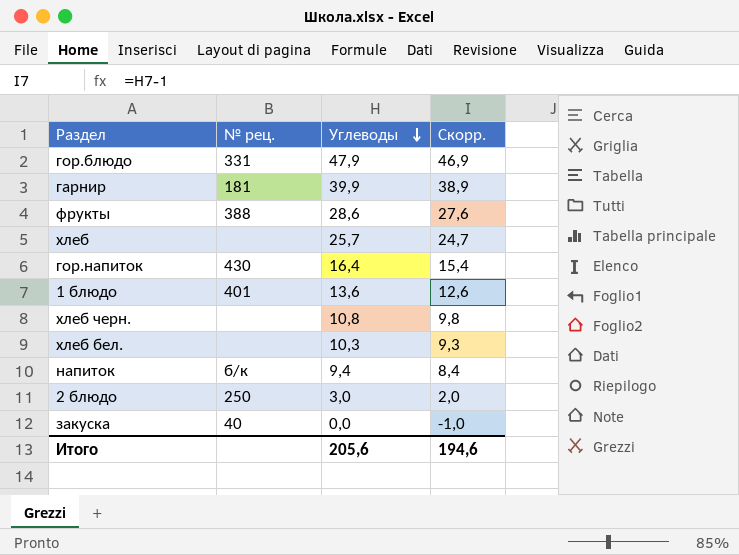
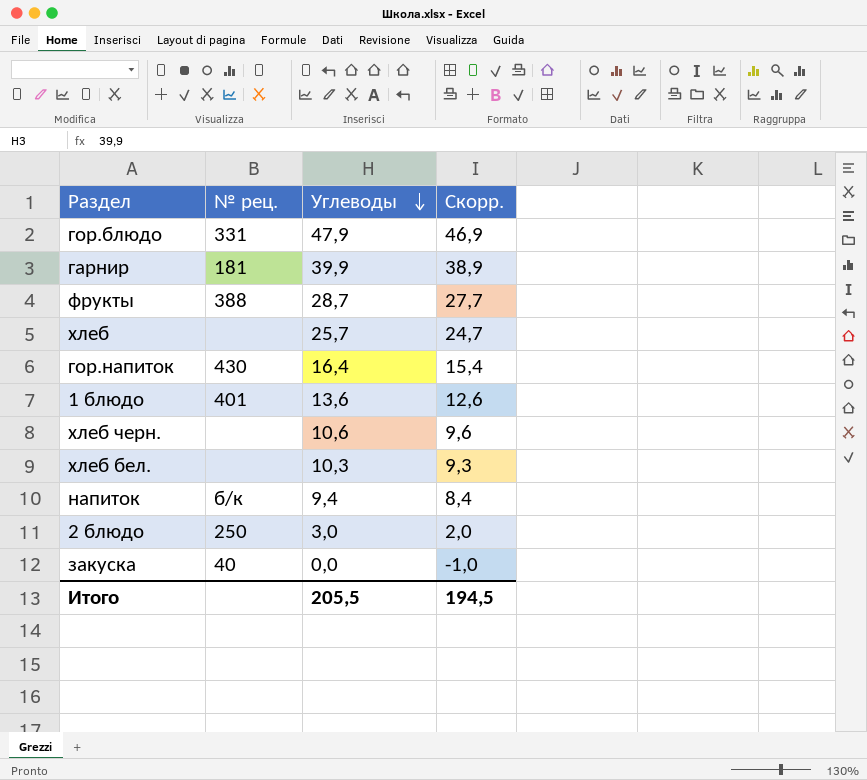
фрукты | Углеводы: 28,6 -> 28,7
фрукты | Скорр.: 27,6 -> 27,7
хлеб черн. | Углеводы: 10,8 -> 10,6
хлеб черн. | Скорр.: 9,8 -> 9,6
Итого | Углеводы: 205,6 -> 205,5
Итого | Скорр.: 194,6 -> 194,5

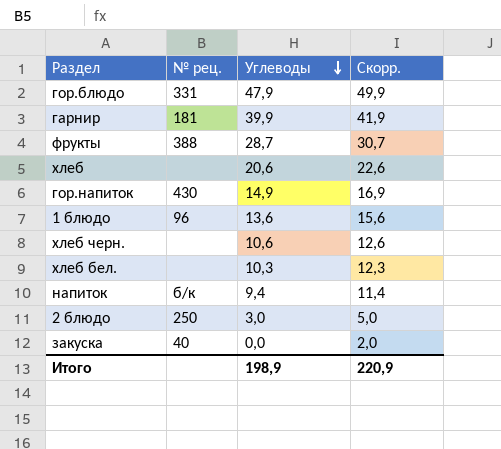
column Скорр. | formula: [Углеводы] - 1 -> [Углеводы] + 2
хлеб | Углеводы: 25,7 -> 20,6
гор.напиток | Углеводы: 16,4 -> 14,9
1 блюдо | № рец.: 401 -> 96
Итого | Углеводы: 205,5 -> 198,9
Итого | Скорр.: 194,5 -> 220,9

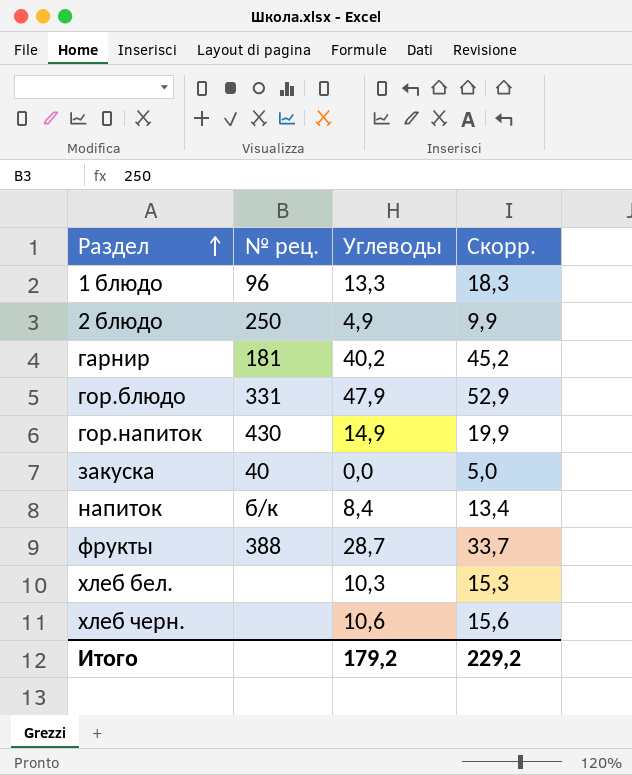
row order: Углеводы descending -> Раздел ascending
column Скорр. | formula: [Углеводы] + 2 -> [Углеводы] + 5
row хлеб: none | 20,6 | 22,6 -> none
1 блюдо | Углеводы: 13,6 -> 13,3
2 блюдо | Углеводы: 3,0 -> 4,9
гарнир | Углеводы: 39,9 -> 40,2
напиток | Углеводы: 9,4 -> 8,4
Итого | Углеводы: 198,9 -> 179,2
Итого | Скорр.: 220,9 -> 229,2

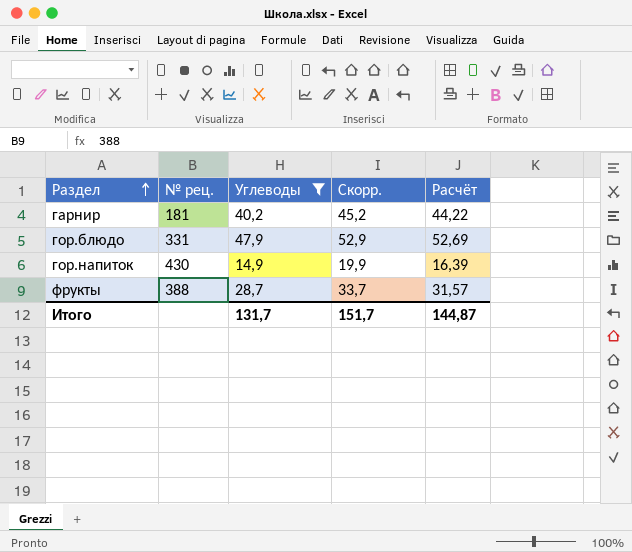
filter: none -> Углеводы >= 14,9
column Расчёт | formula: none -> [Углеводы] * 1,1
Итого | Углеводы: 179,2 -> 131,7
Итого | Скорр.: 229,2 -> 151,7

